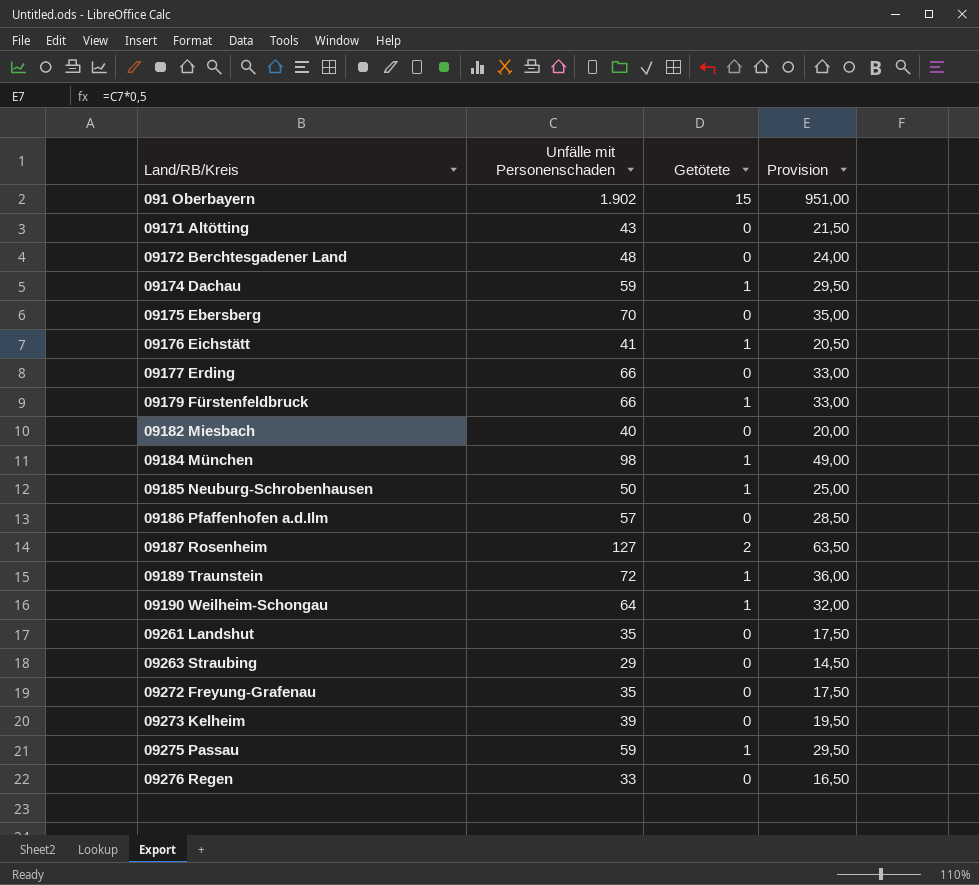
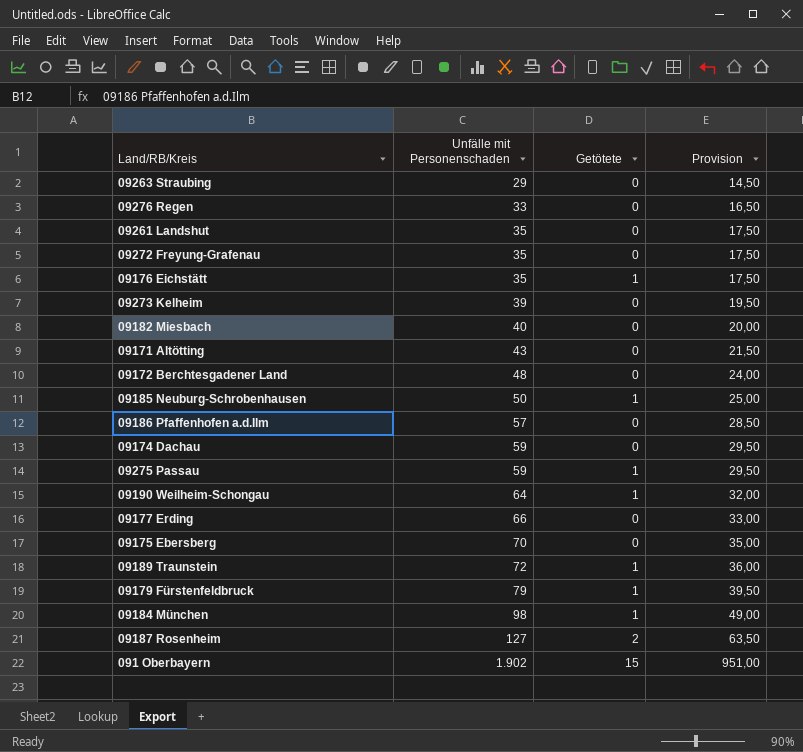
row order: Land/RB/Kreis ascending -> Unfälle mit Personenschaden ascending
09176 Eichstätt | Unfälle mit Personenschaden: 41 -> 35
09176 Eichstätt | Provision: 20,50 -> 17,50
09174 Dachau | Getötete: 1 -> 0
09179 Fürstenfeldbruck | Unfälle mit Personenschaden: 66 -> 79
09179 Fürstenfeldbruck | Provision: 33,00 -> 39,50

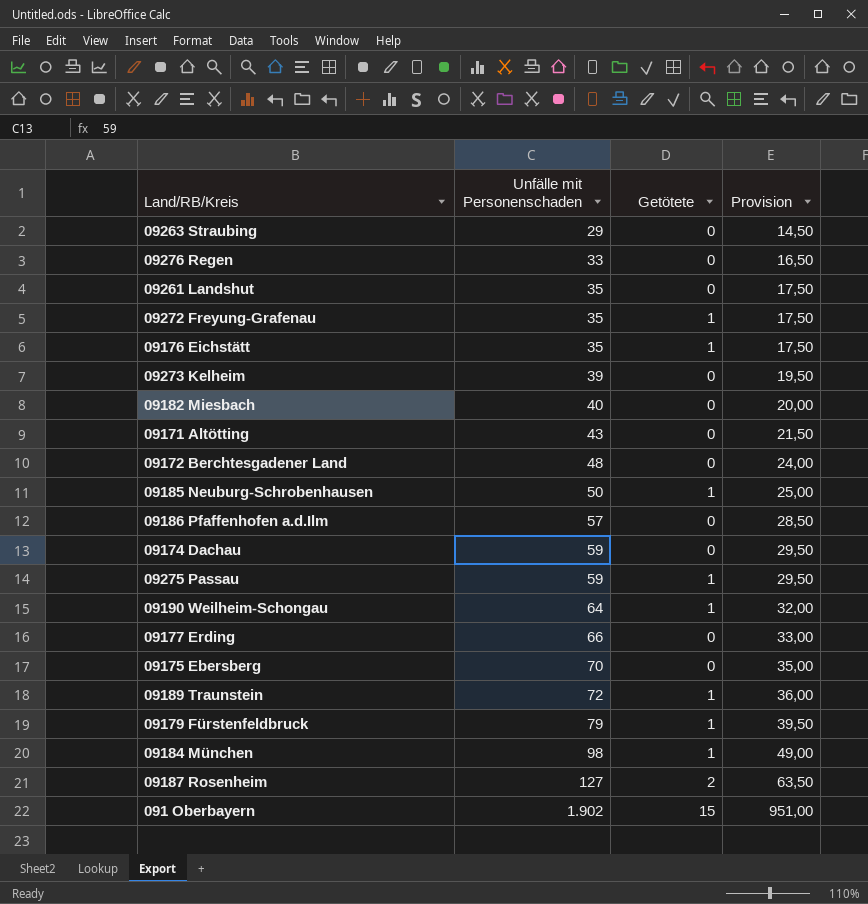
09272 Freyung-Grafenau | Getötete: 0 -> 1

